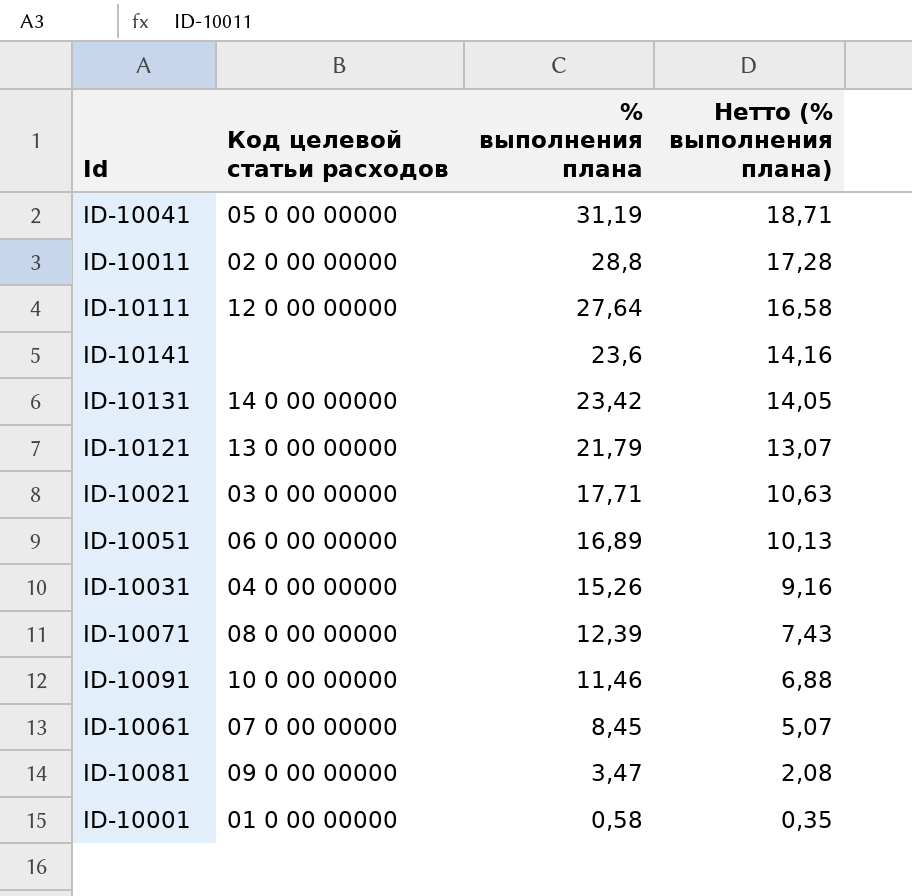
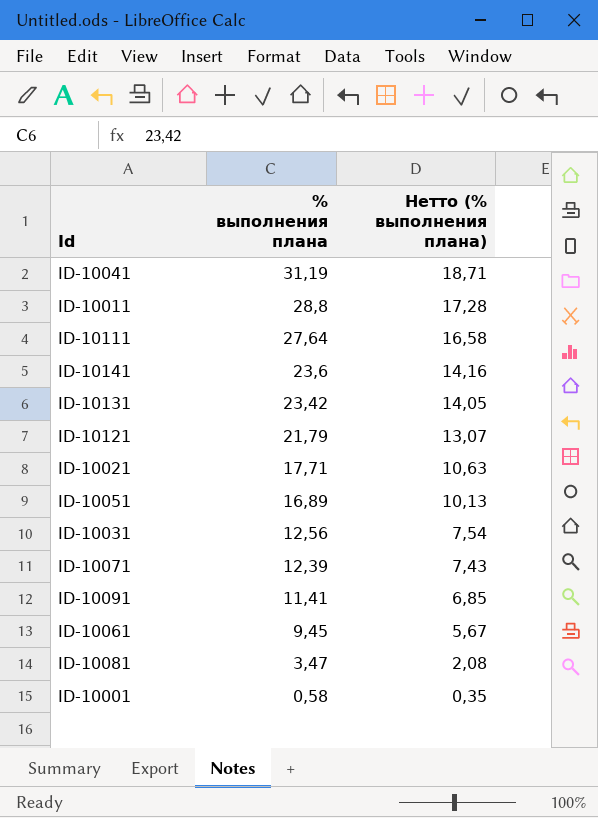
column Код целевой статьи расходов | position: 2 -> none
ID-10031 | % выполнения плана: 15,26 -> 12,56
ID-10031 | Нетто (% выполнения плана): 9,16 -> 7,54
ID-10091 | % выполнения плана: 11,46 -> 11,41
ID-10091 | Нетто (% выполнения плана): 6,88 -> 6,85
ID-10061 | % выполнения плана: 8,45 -> 9,45
ID-10061 | Нетто (% выполнения плана): 5,07 -> 5,67

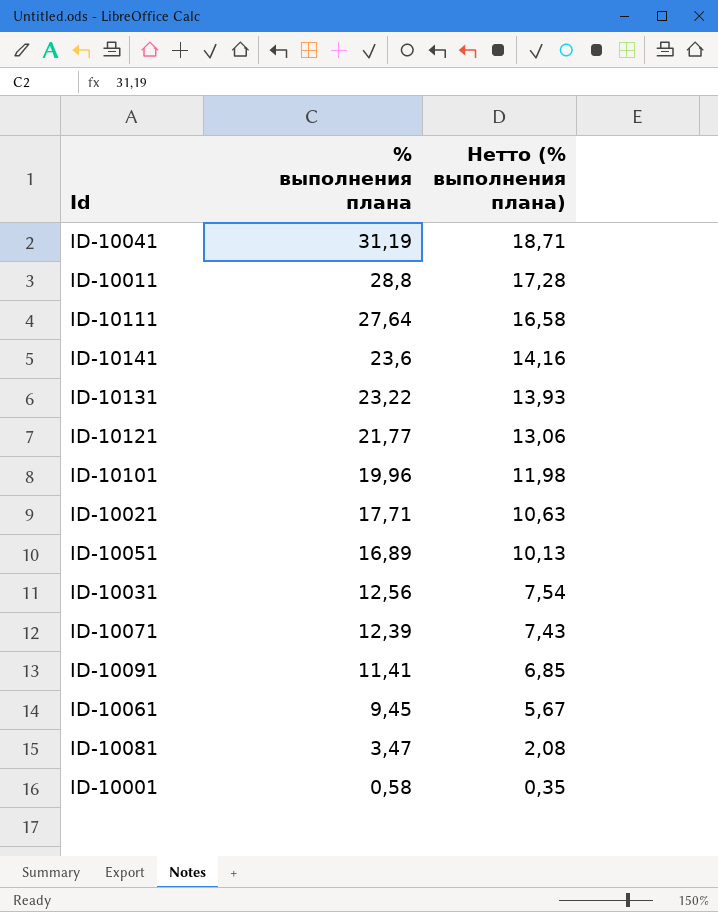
ID-10131 | % выполнения плана: 23,42 -> 23,22
ID-10131 | Нетто (% выполнения плана): 14,05 -> 13,93
ID-10121 | % выполнения плана: 21,79 -> 21,77
ID-10121 | Нетто (% выполнения плана): 13,07 -> 13,06
row ID-10101: none -> 19,96 | 11,98

